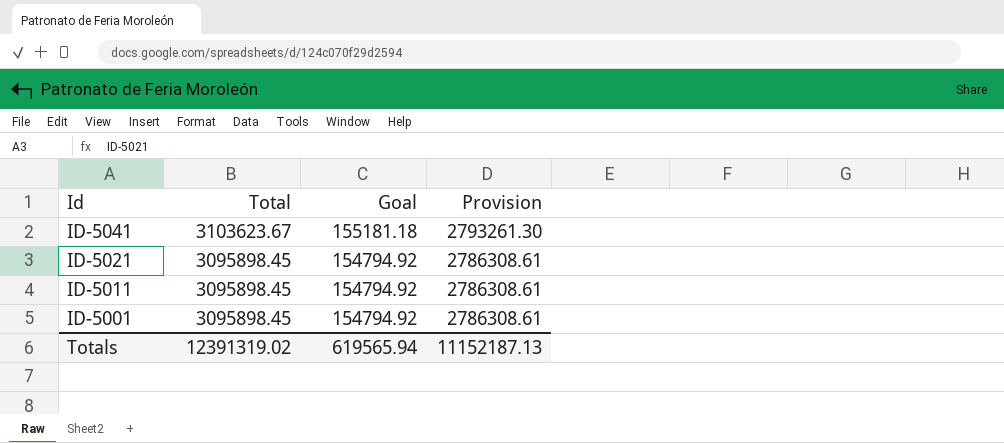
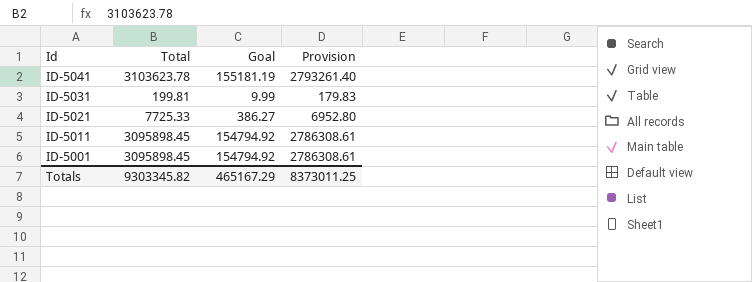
ID-5041 | Total: 3103623.67 -> 3103623.78
ID-5041 | Goal: 155181.18 -> 155181.19
ID-5041 | Provision: 2793261.30 -> 2793261.40
row ID-5031: none -> 199.81 | 9.99 | 179.83
ID-5021 | Total: 3095898.45 -> 7725.33
ID-5021 | Goal: 154794.92 -> 386.27
ID-5021 | Provision: 2786308.61 -> 6952.80
Totals | Total: 12391319.02 -> 9303345.82
Totals | Goal: 619565.94 -> 465167.29
Totals | Provision: 11152187.13 -> 8373011.25

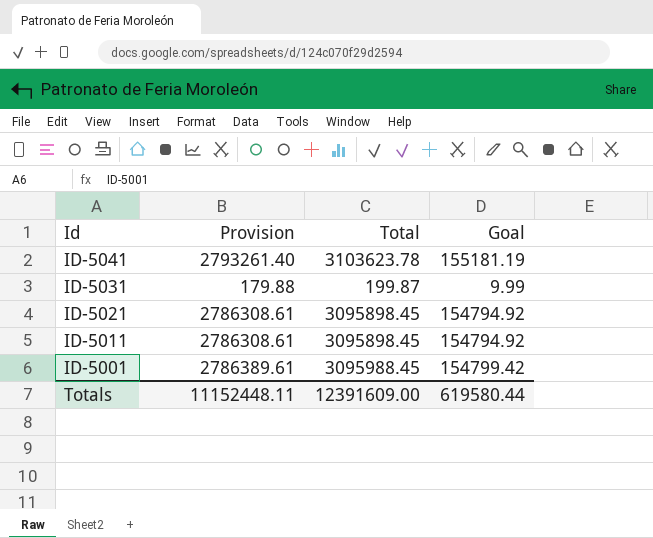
column Provision | position: 4 -> 2
ID-5031 | Provision: 179.83 -> 179.88
ID-5031 | Total: 199.81 -> 199.87
ID-5021 | Provision: 6952.80 -> 2786308.61
ID-5021 | Total: 7725.33 -> 3095898.45
ID-5021 | Goal: 386.27 -> 154794.92
ID-5001 | Provision: 2786308.61 -> 2786389.61
ID-5001 | Total: 3095898.45 -> 3095988.45
ID-5001 | Goal: 154794.92 -> 154799.42
Totals | Provision: 8373011.25 -> 11152448.11
Totals | Total: 9303345.82 -> 12391609.00
Totals | Goal: 465167.29 -> 619580.44

